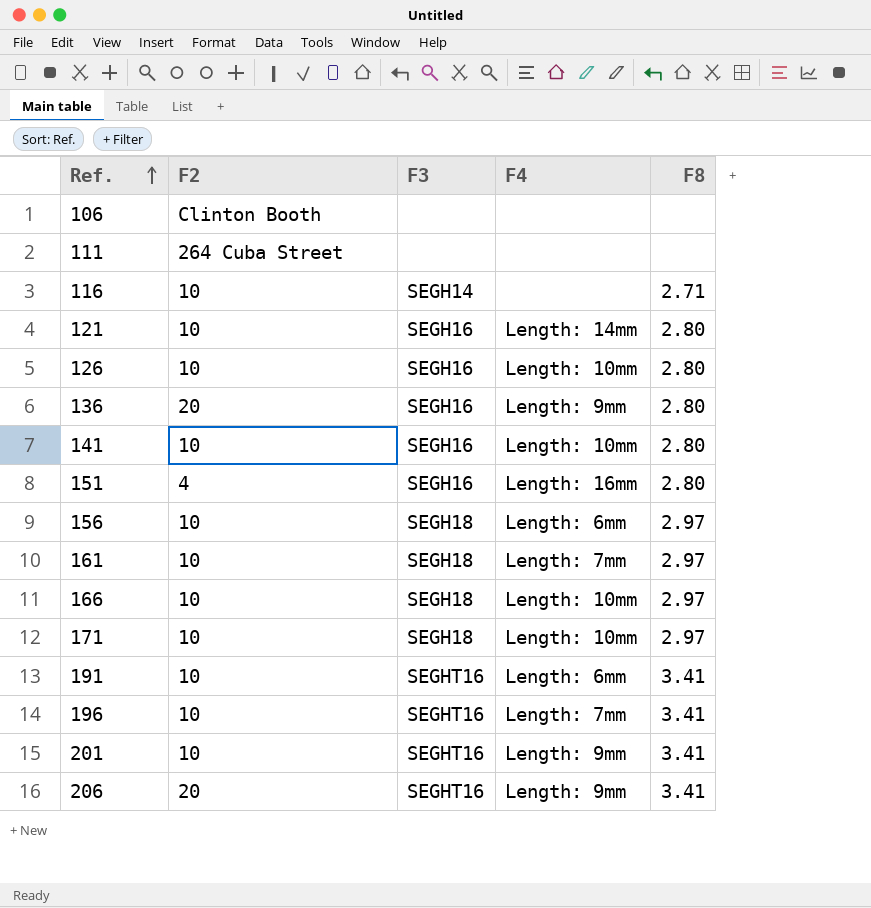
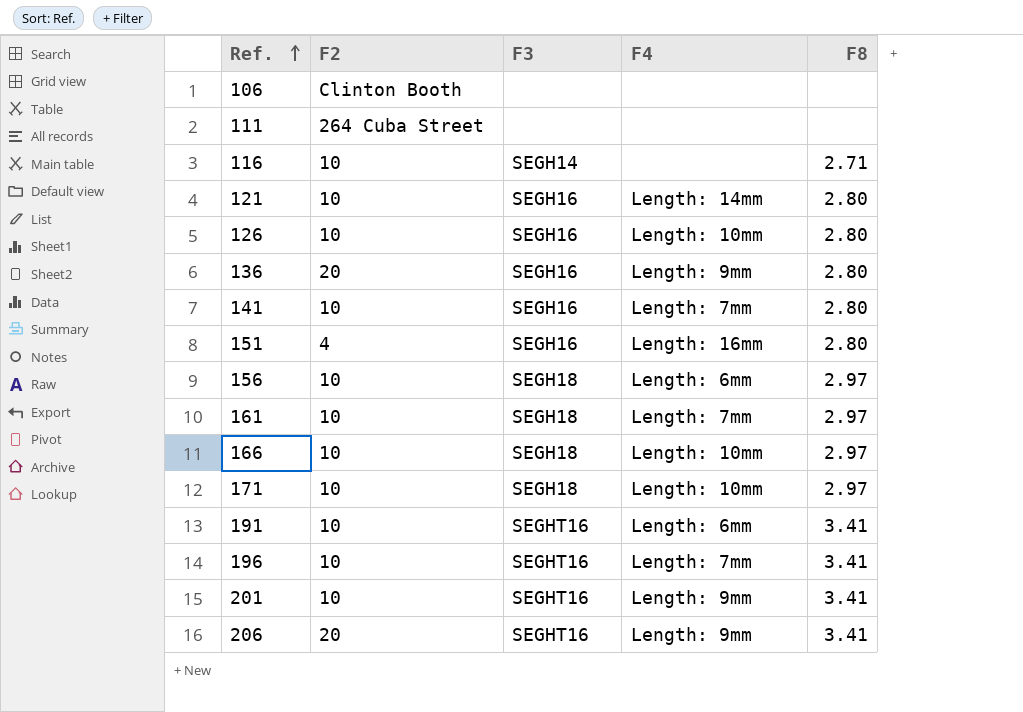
141 | F4: Length: 10mm -> Length: 7mm

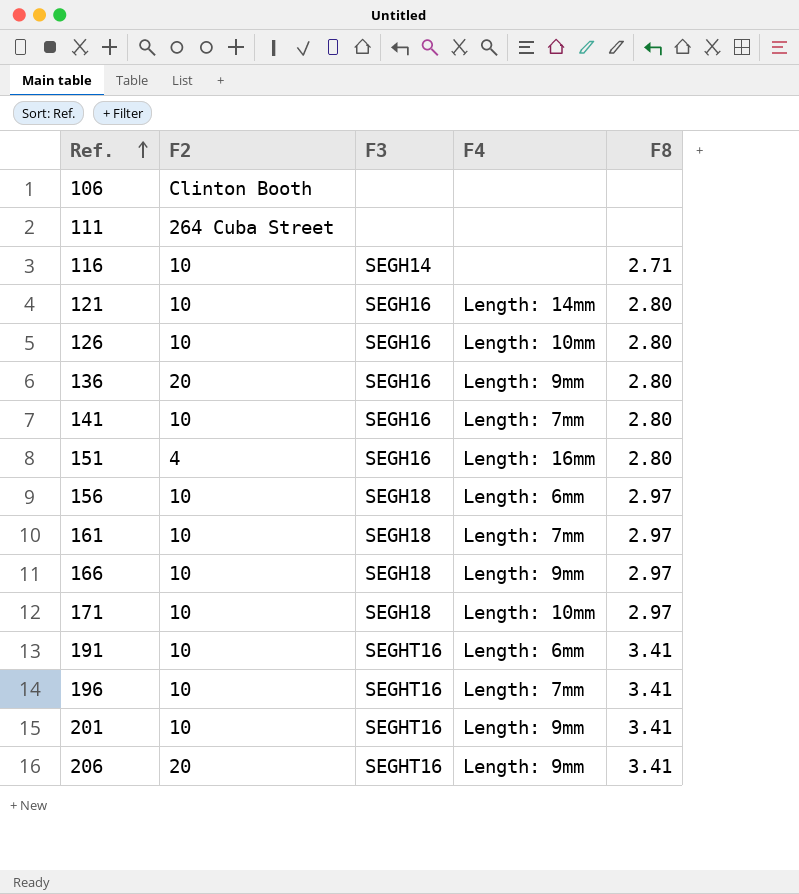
166 | F4: Length: 10mm -> Length: 9mm

